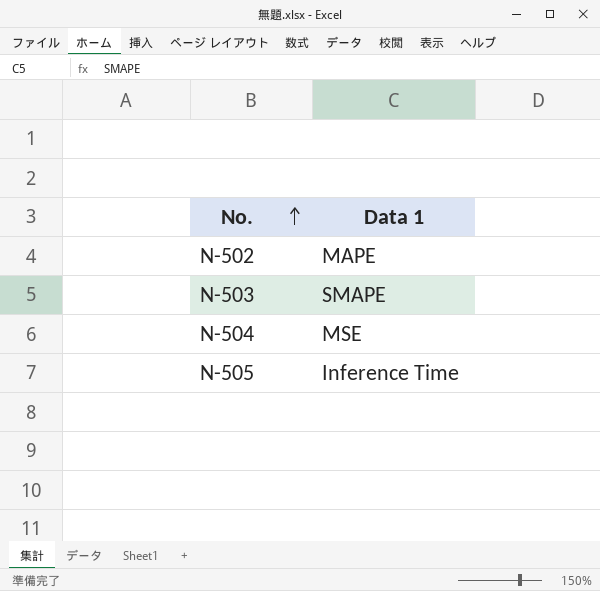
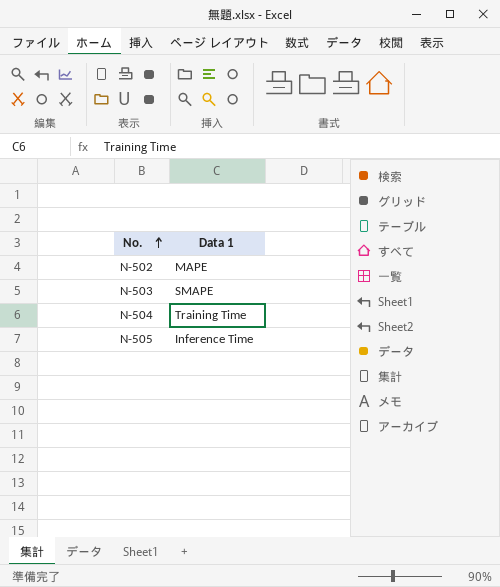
N-504 | Data 1: MSE -> Training Time

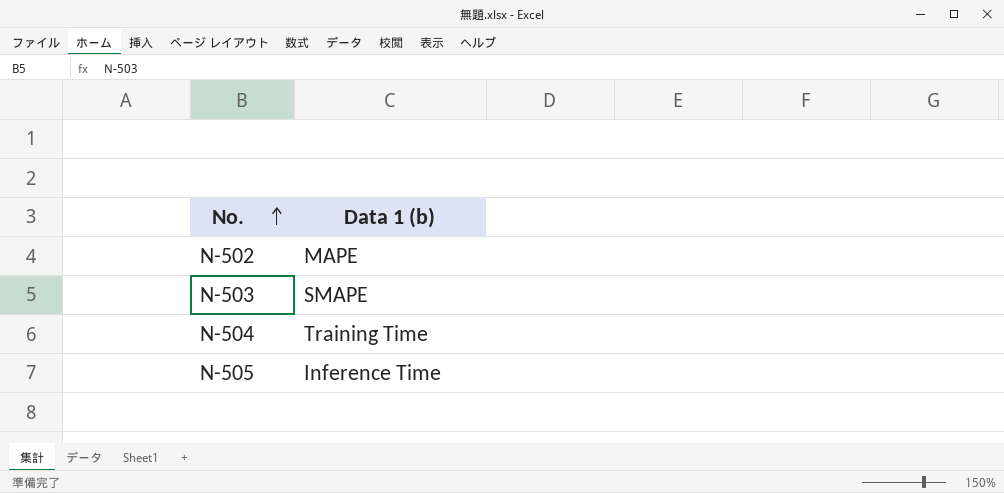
column name: Data 1 -> Data 1 (b)

